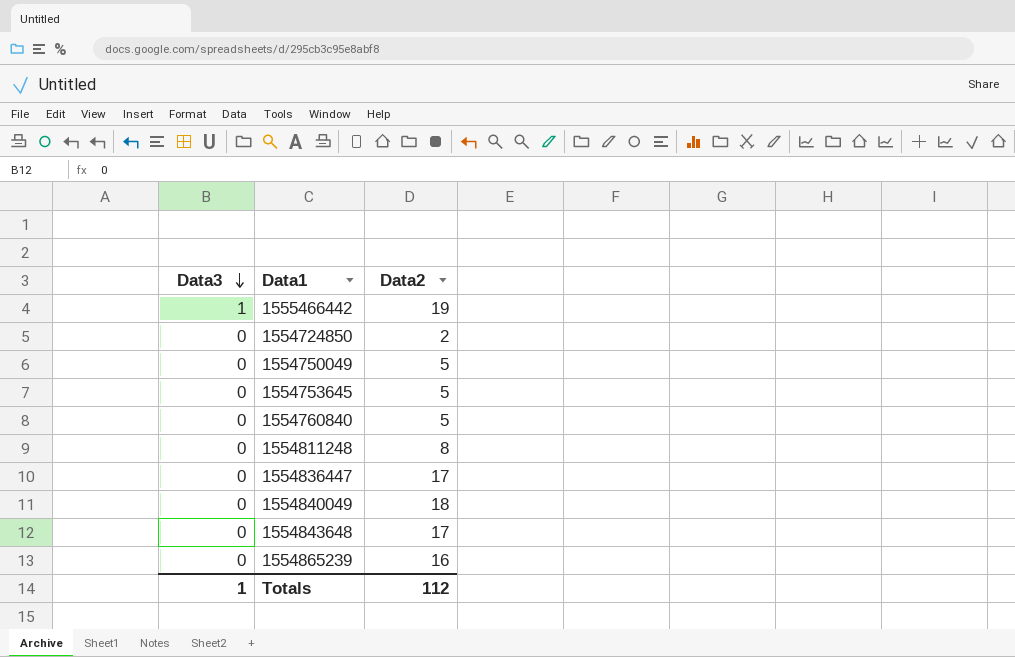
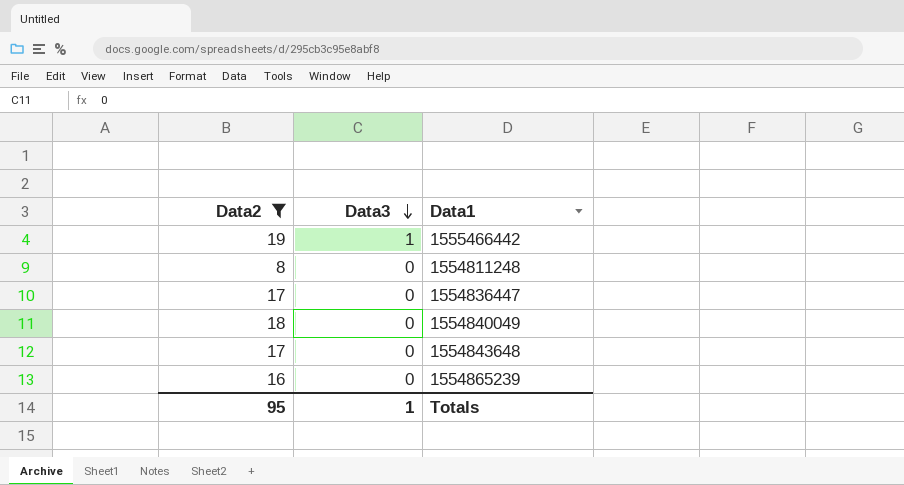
filter: none -> Data2 >= 8
column Data2 | position: 3 -> 1
Totals | Data2: 112 -> 95

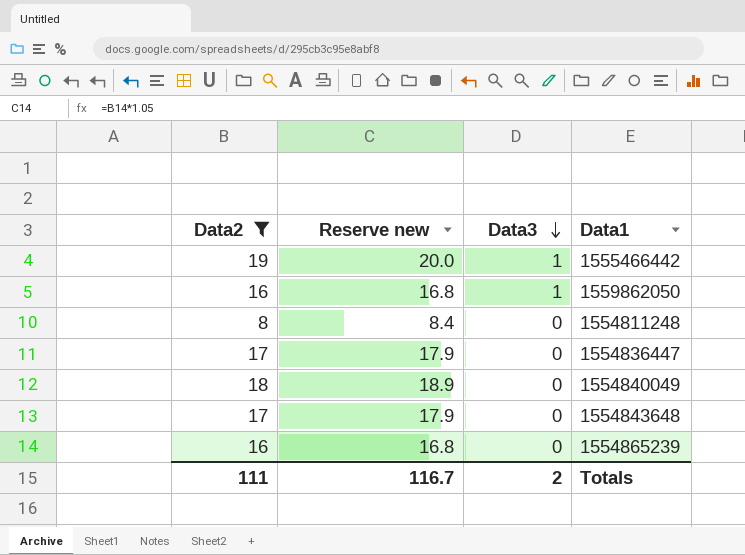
column Reserve new | formula: none -> [Data2] * 1.05
row 1559862050: none -> 16 | 16.8 | 1
Totals | Data2: 95 -> 111
Totals | Data3: 1 -> 2

